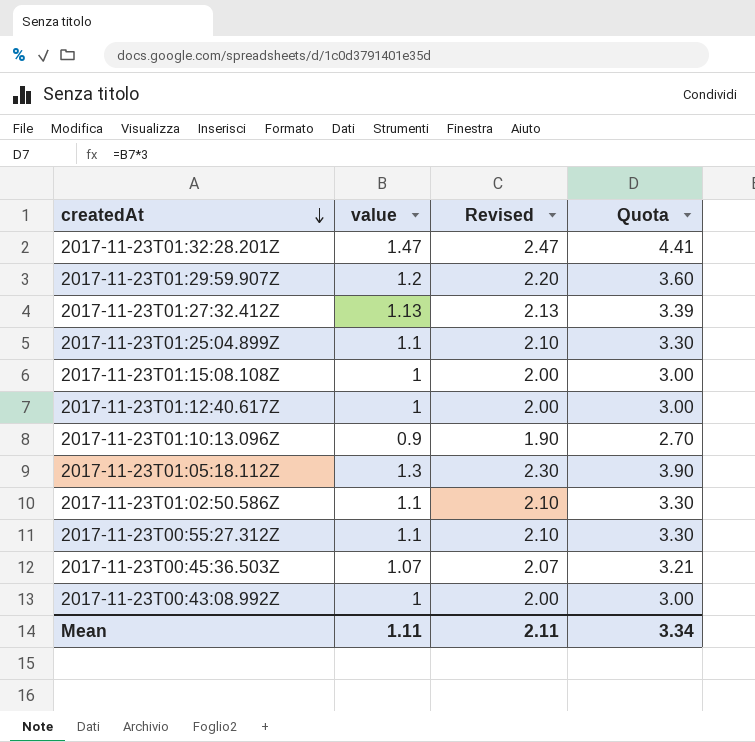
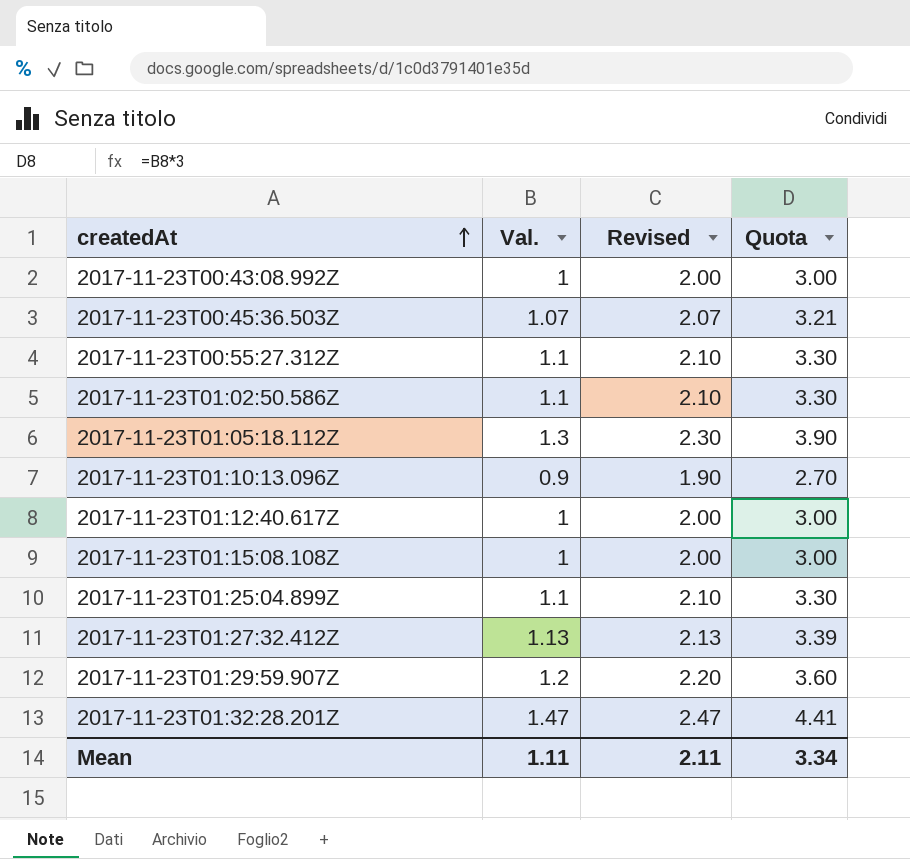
row order: createdAt descending -> createdAt ascending
column name: value -> Val.

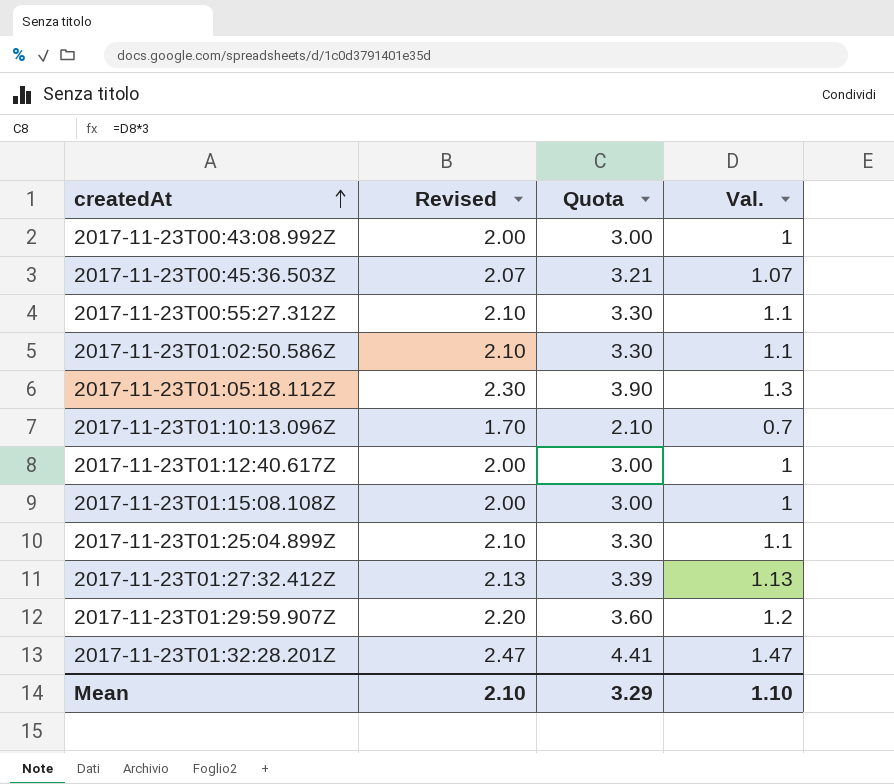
column Val. | position: 2 -> 4
2017-11-23T01:10:13.096Z | Revised: 1.90 -> 1.70
2017-11-23T01:10:13.096Z | Quota: 2.70 -> 2.10
2017-11-23T01:10:13.096Z | Val.: 0.9 -> 0.7
Mean | Revised: 2.11 -> 2.10
Mean | Quota: 3.34 -> 3.29
Mean | Val.: 1.11 -> 1.10

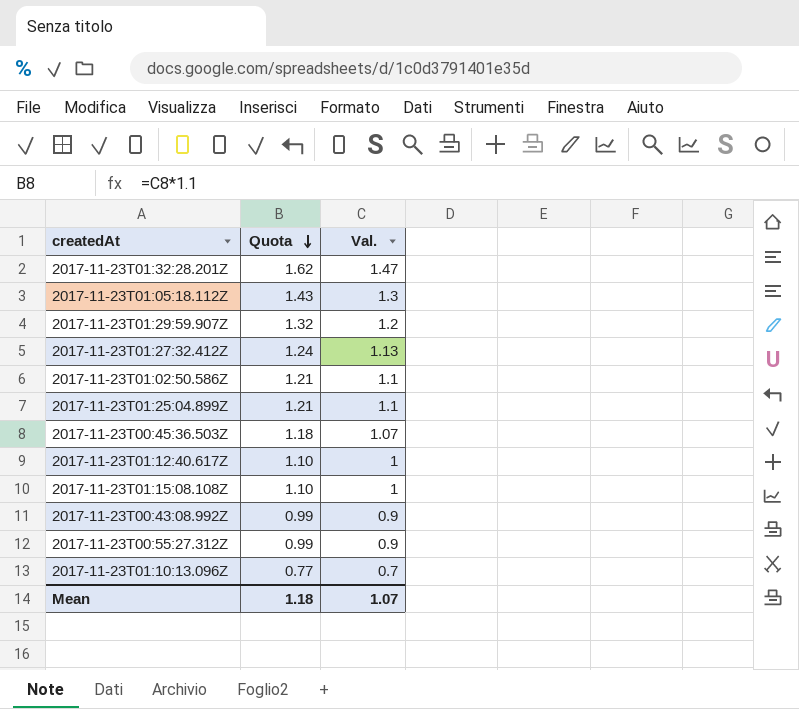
row order: createdAt ascending -> Quota descending
column Revised | formula: [Val.] + 1 -> none
column Quota | formula: [Val.] * 3 -> [Val.] * 1.1
2017-11-23T00:43:08.992Z | Val.: 1 -> 0.9
2017-11-23T00:55:27.312Z | Val.: 1.1 -> 0.9
Mean | Quota: 3.29 -> 1.18
Mean | Val.: 1.10 -> 1.07

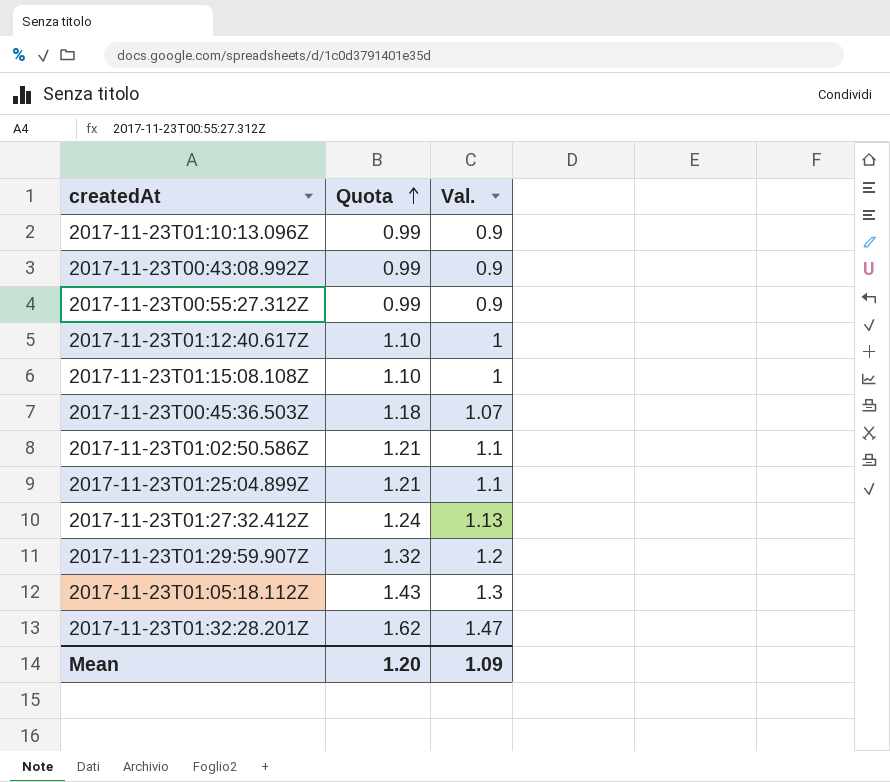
row order: Quota descending -> Quota ascending
2017-11-23T01:10:13.096Z | Quota: 0.77 -> 0.99
2017-11-23T01:10:13.096Z | Val.: 0.7 -> 0.9
Mean | Quota: 1.18 -> 1.20
Mean | Val.: 1.07 -> 1.09

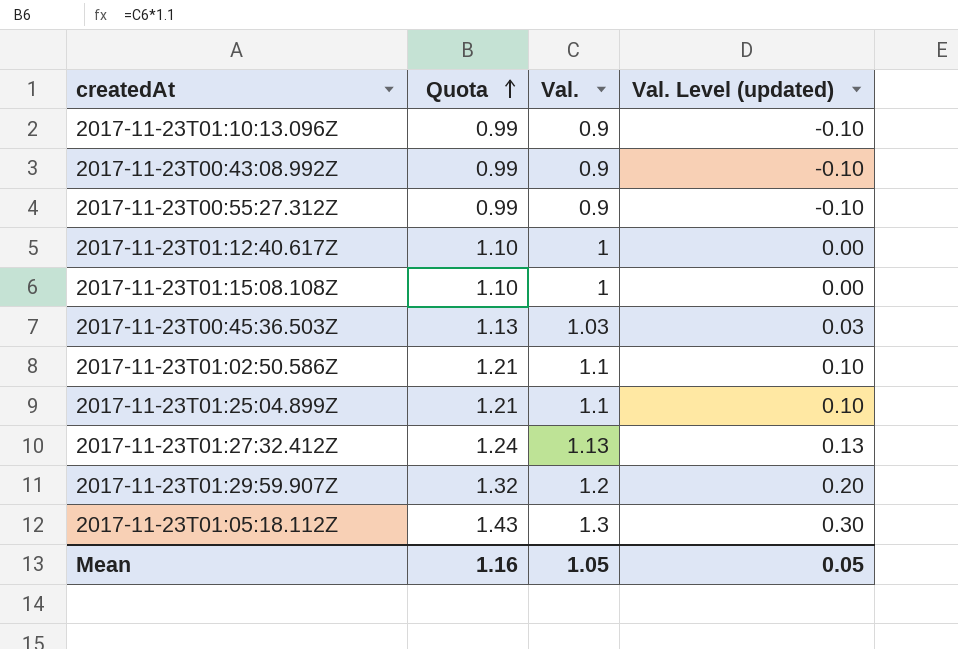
column Val. Level (updated) | formula: none -> [Val.] - 1
row 2017-11-23T01:32:28.201Z: 1.62 | 1.47 -> none
2017-11-23T00:45:36.503Z | Quota: 1.18 -> 1.13
2017-11-23T00:45:36.503Z | Val.: 1.07 -> 1.03
Mean | Quota: 1.20 -> 1.16
Mean | Val.: 1.09 -> 1.05

